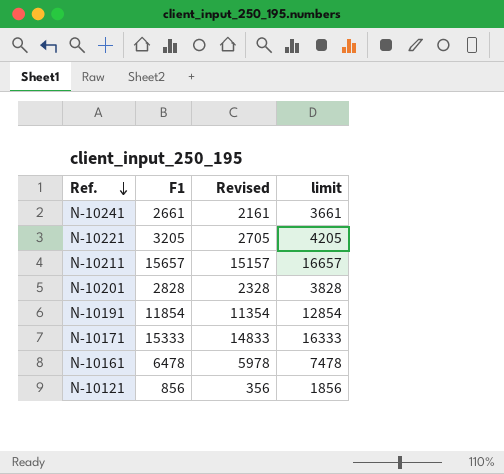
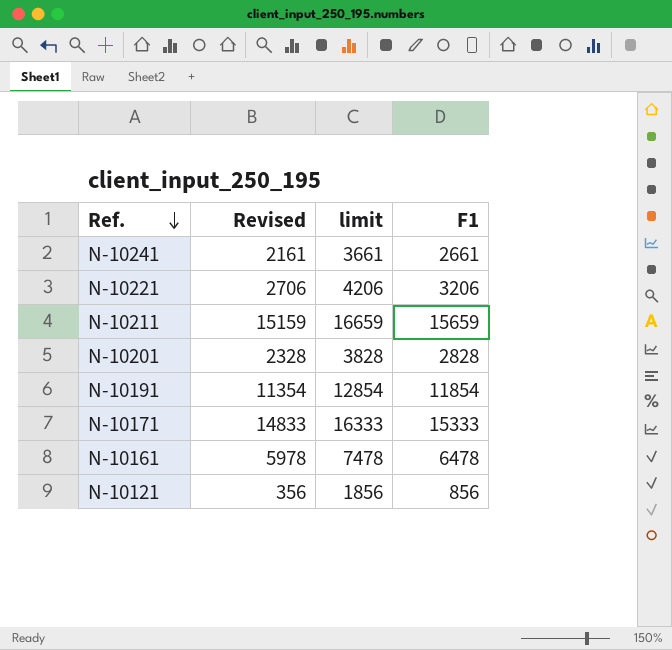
column F1 | position: 2 -> 4
N-10221 | Revised: 2705 -> 2706
N-10221 | limit: 4205 -> 4206
N-10221 | F1: 3205 -> 3206
N-10211 | Revised: 15157 -> 15159
N-10211 | limit: 16657 -> 16659
N-10211 | F1: 15657 -> 15659

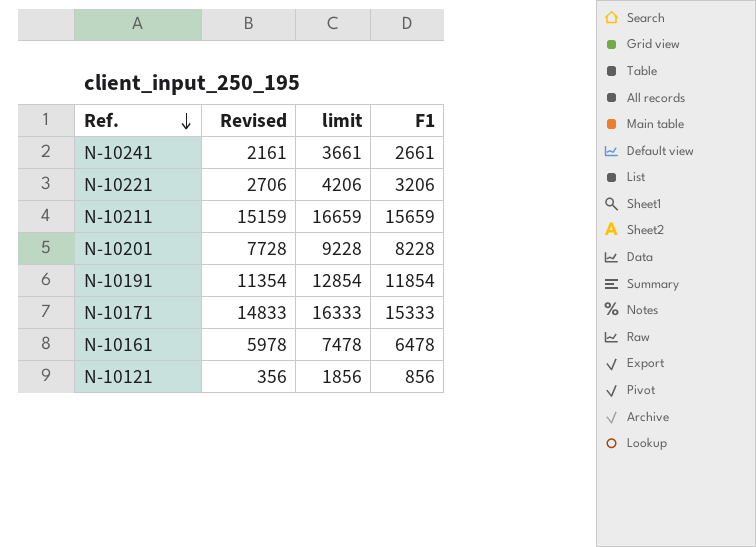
N-10201 | Revised: 2328 -> 7728
N-10201 | limit: 3828 -> 9228
N-10201 | F1: 2828 -> 8228

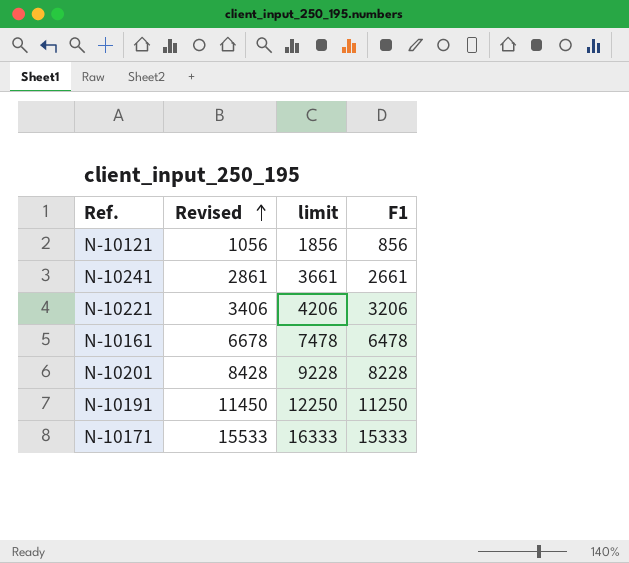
row order: Ref. descending -> Revised ascending
column Revised | formula: [F1] - 500 -> [F1] + 200
row N-10211: 15159 | 16659 | 15659 -> none
N-10191 | limit: 12854 -> 12250
N-10191 | F1: 11854 -> 11250

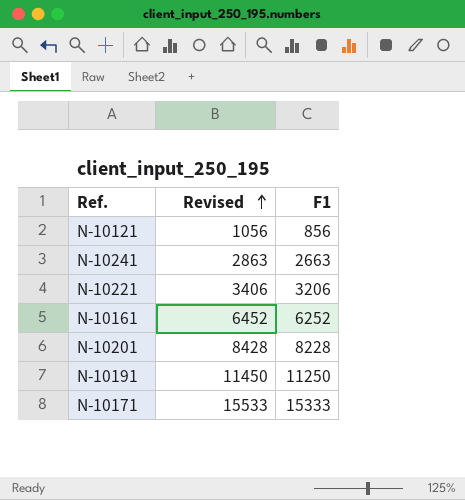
column limit | formula: [F1] + 1000 -> none
N-10241 | Revised: 2861 -> 2863
N-10241 | F1: 2661 -> 2663
N-10161 | Revised: 6678 -> 6452
N-10161 | F1: 6478 -> 6252

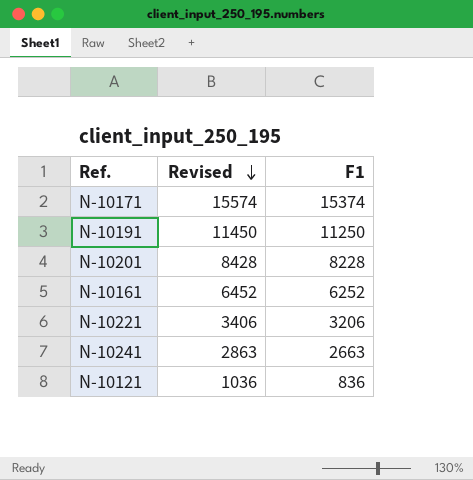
row order: Revised ascending -> Revised descending
N-10171 | Revised: 15533 -> 15574
N-10171 | F1: 15333 -> 15374
N-10121 | Revised: 1056 -> 1036
N-10121 | F1: 856 -> 836

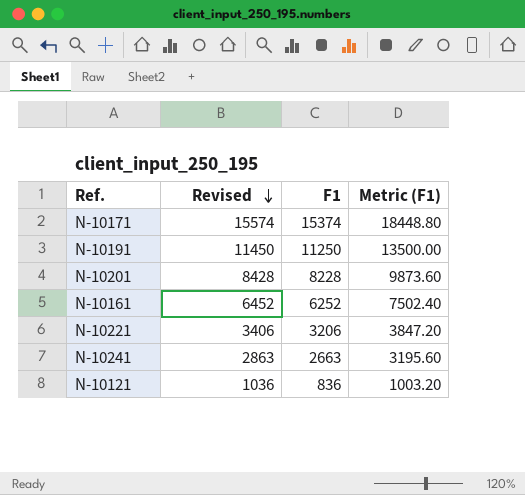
column Metric (F1) | formula: none -> [F1] * 1.2

